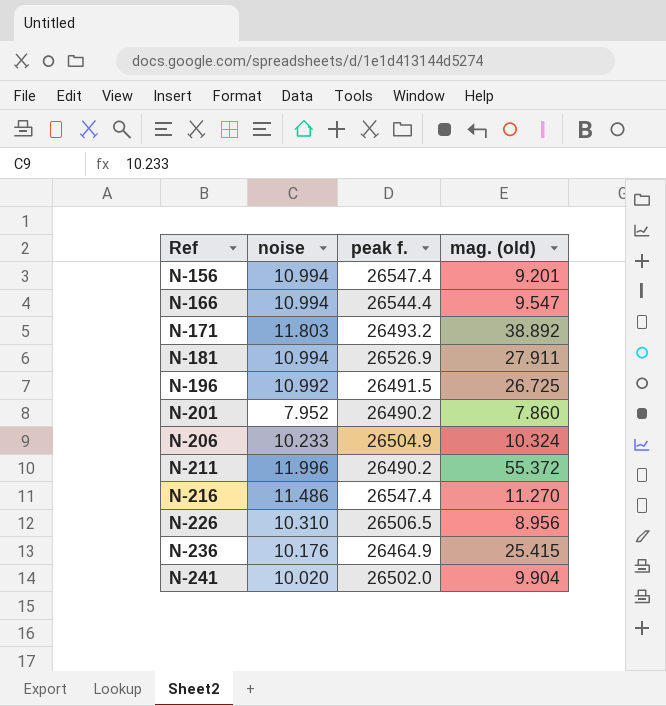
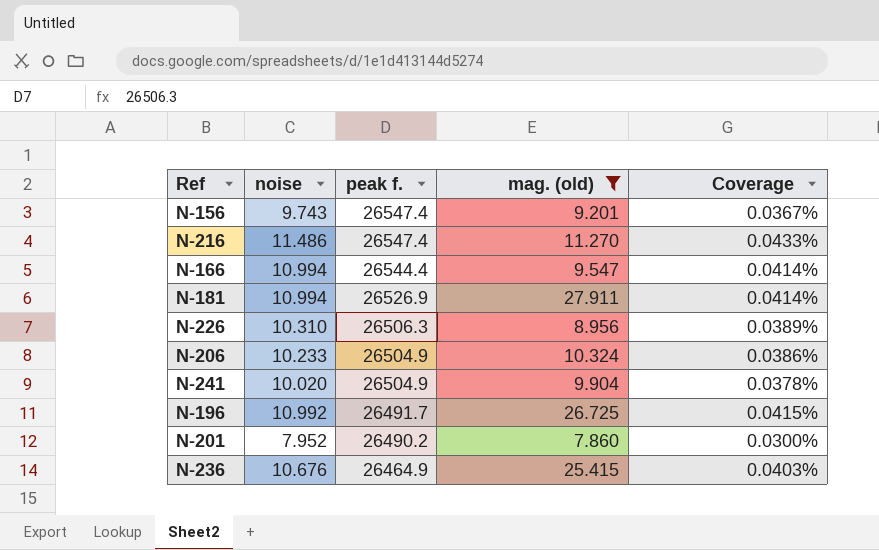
filter: none -> mag. (old) <= 27.911
row order: Ref ascending -> peak f. descending
column Coverage | formula: none -> [noise] / [peak f.]
N-156 | noise: 10.994 -> 9.743
N-226 | peak f.: 26506.5 -> 26506.3
N-241 | peak f.: 26502.0 -> 26504.9
N-196 | peak f.: 26491.5 -> 26491.7
N-236 | noise: 10.176 -> 10.676

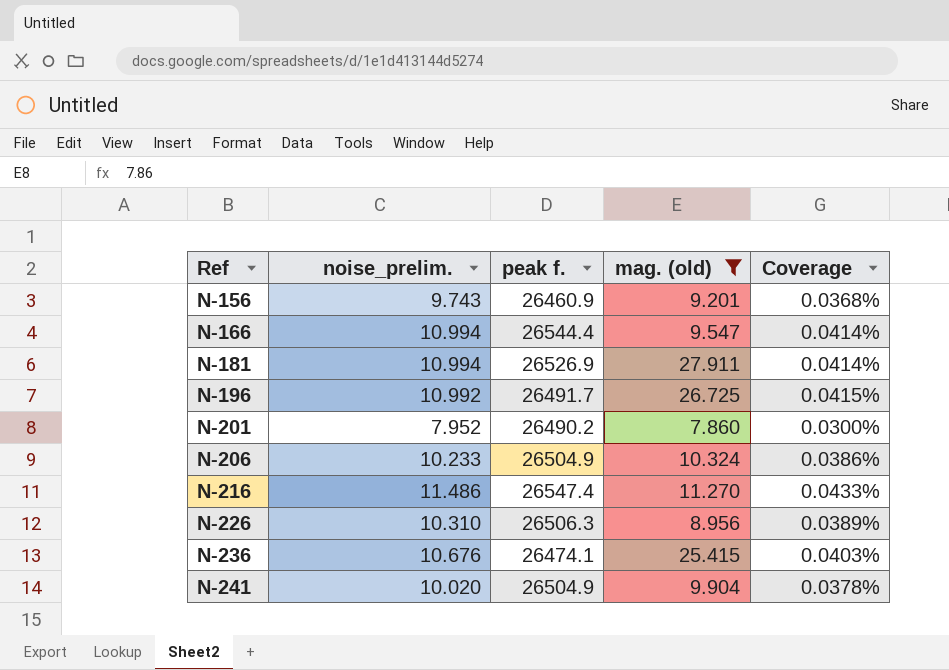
row order: peak f. descending -> Ref ascending
column name: noise -> noise_prelim.
N-156 | peak f.: 26547.4 -> 26460.9
N-156 | Coverage: 0.0367% -> 0.0368%
N-236 | peak f.: 26464.9 -> 26474.1

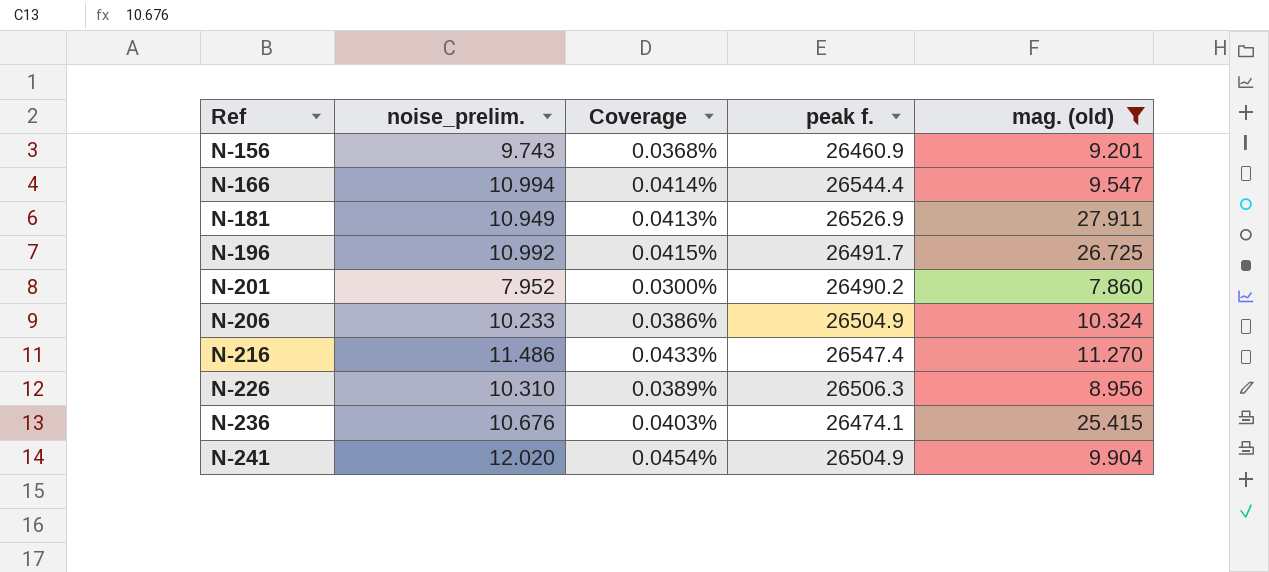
column Coverage | position: 5 -> 3
N-181 | noise_prelim.: 10.994 -> 10.949
N-181 | Coverage: 0.0414% -> 0.0413%
N-241 | noise_prelim.: 10.020 -> 12.020
N-241 | Coverage: 0.0378% -> 0.0454%

